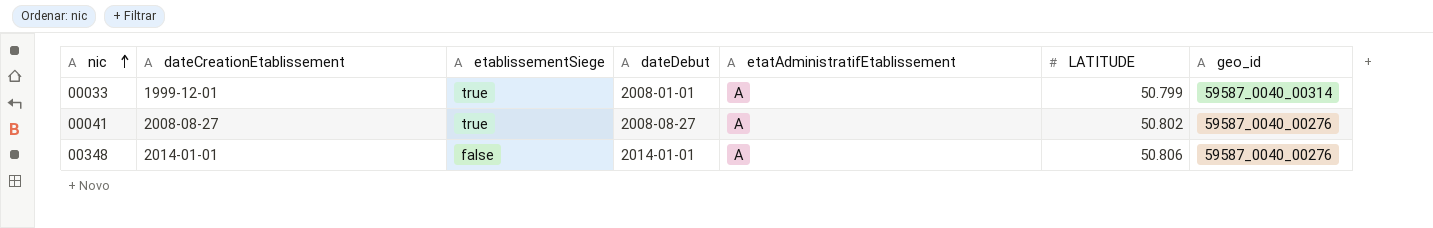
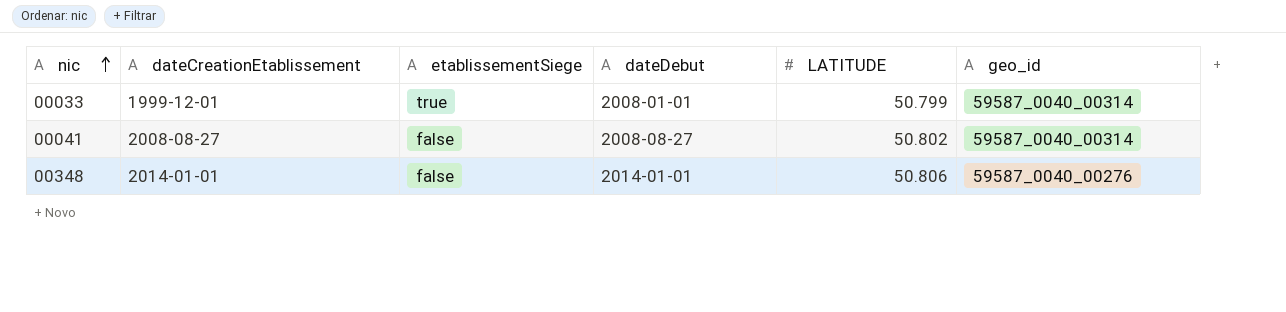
column etatAdministratifEtablissement | position: 5 -> none
00041 | etablissementSiege: true -> false
00041 | geo_id: 59587_0040_00276 -> 59587_0040_00314

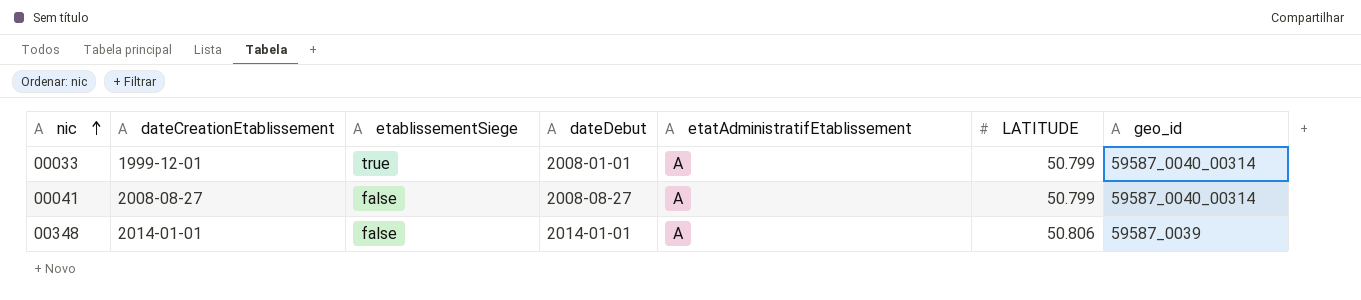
column etatAdministratifEtablissement | position: none -> 5
00041 | LATITUDE: 50.802 -> 50.799
00348 | geo_id: 59587_0040_00276 -> 59587_0039

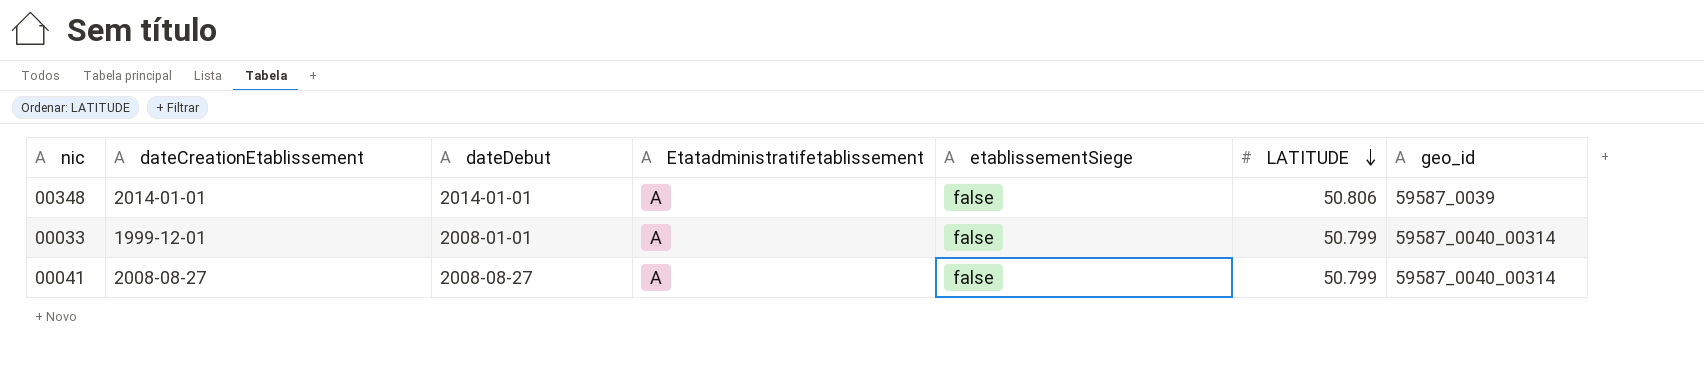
row order: nic ascending -> LATITUDE descending
column name: etatAdministratifEtablissement -> Etatadministratifetablissement
column etablissementSiege | position: 3 -> 5
00033 | etablissementSiege: true -> false

